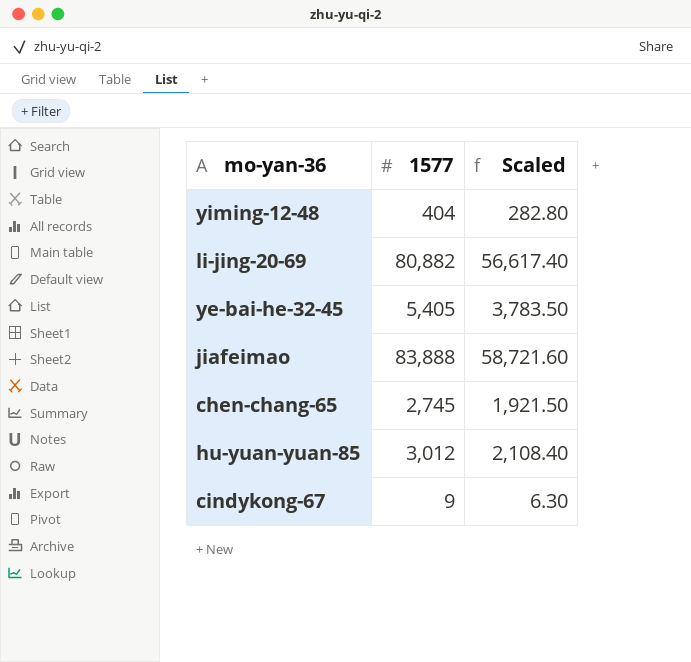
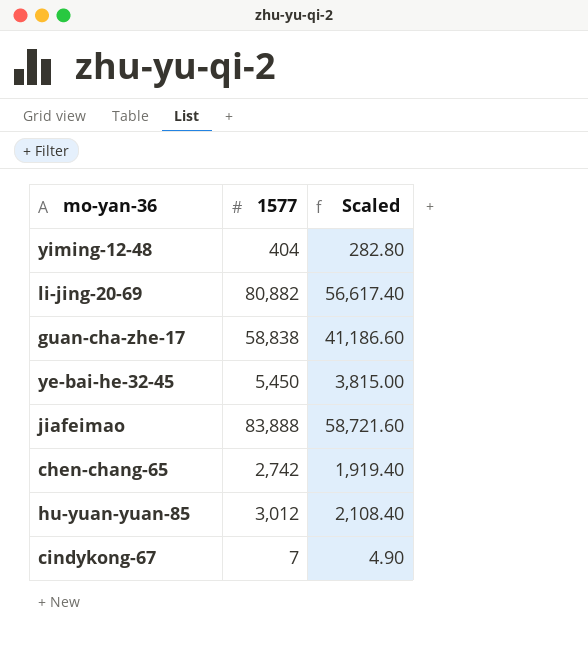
row guan-cha-zhe-17: none -> 58,838 | 41,186.60
ye-bai-he-32-45 | 1577: 5,405 -> 5,450
ye-bai-he-32-45 | Scaled: 3,783.50 -> 3,815.00
chen-chang-65 | 1577: 2,745 -> 2,742
chen-chang-65 | Scaled: 1,921.50 -> 1,919.40
cindykong-67 | 1577: 9 -> 7
cindykong-67 | Scaled: 6.30 -> 4.90

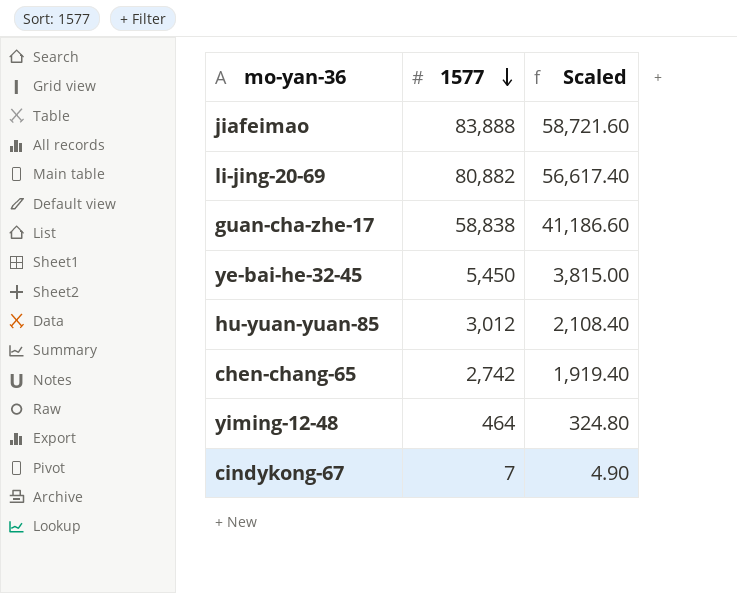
row order: none -> 1577 descending
yiming-12-48 | 1577: 404 -> 464
yiming-12-48 | Scaled: 282.80 -> 324.80

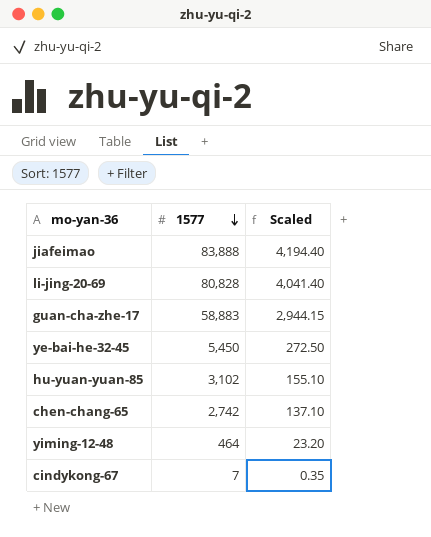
column Scaled | formula: [1577] * 0.7 -> [1577] * 0.05
li-jing-20-69 | 1577: 80,882 -> 80,828
guan-cha-zhe-17 | 1577: 58,838 -> 58,883
hu-yuan-yuan-85 | 1577: 3,012 -> 3,102

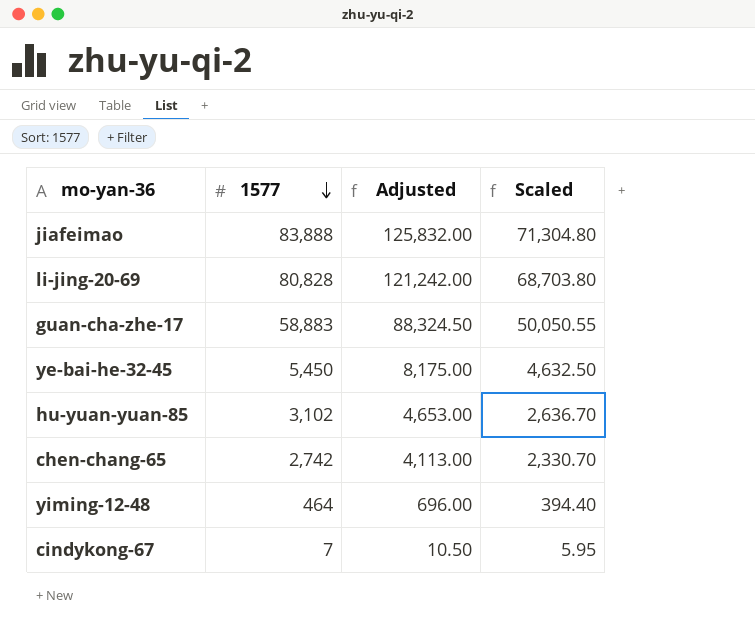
column Adjusted | formula: none -> [1577] * 1.5
column Scaled | formula: [1577] * 0.05 -> [1577] * 0.85

